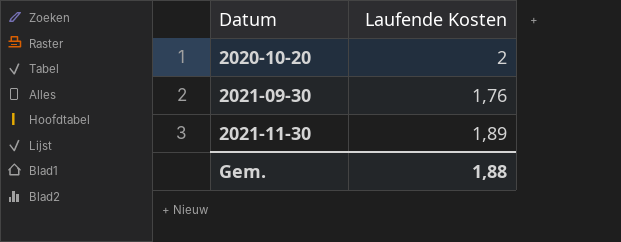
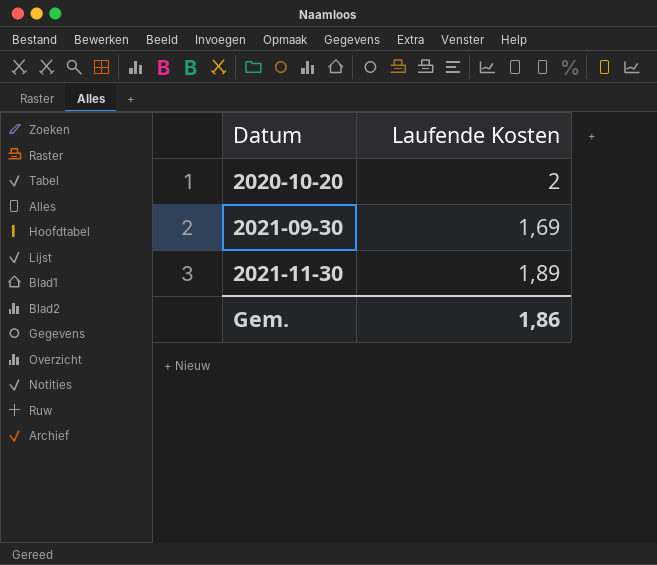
2021-09-30 | Laufende Kosten: 1,76 -> 1,69
Gem. | Laufende Kosten: 1,88 -> 1,86

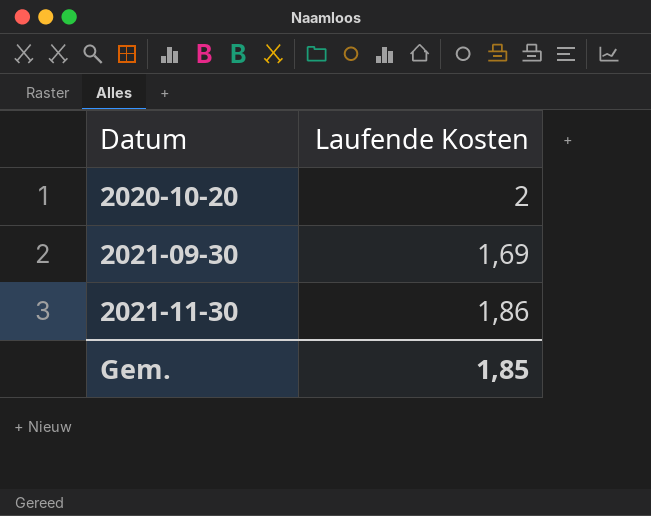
2021-11-30 | Laufende Kosten: 1,89 -> 1,86
Gem. | Laufende Kosten: 1,86 -> 1,85

